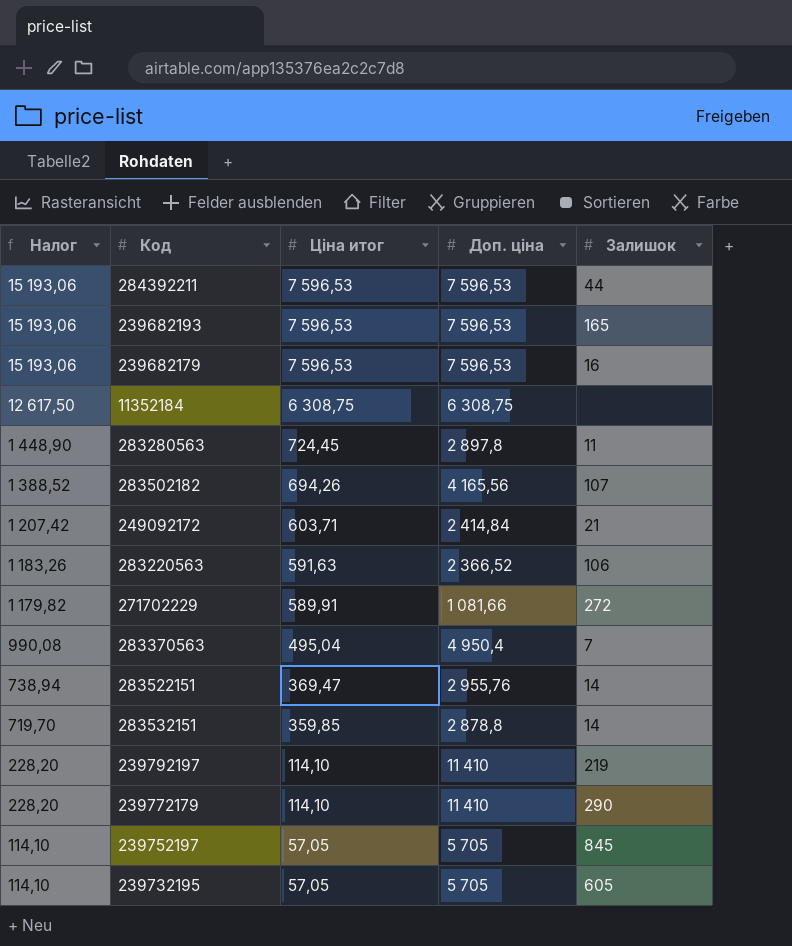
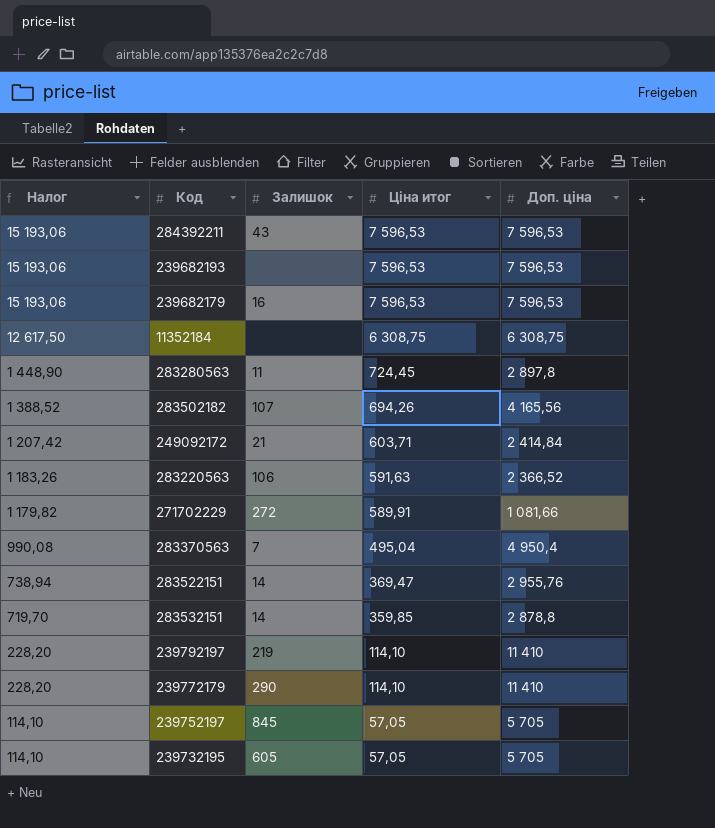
column Залишок | position: 5 -> 3
284392211 | Залишок: 44 -> 43
239682193 | Залишок: 165 -> none

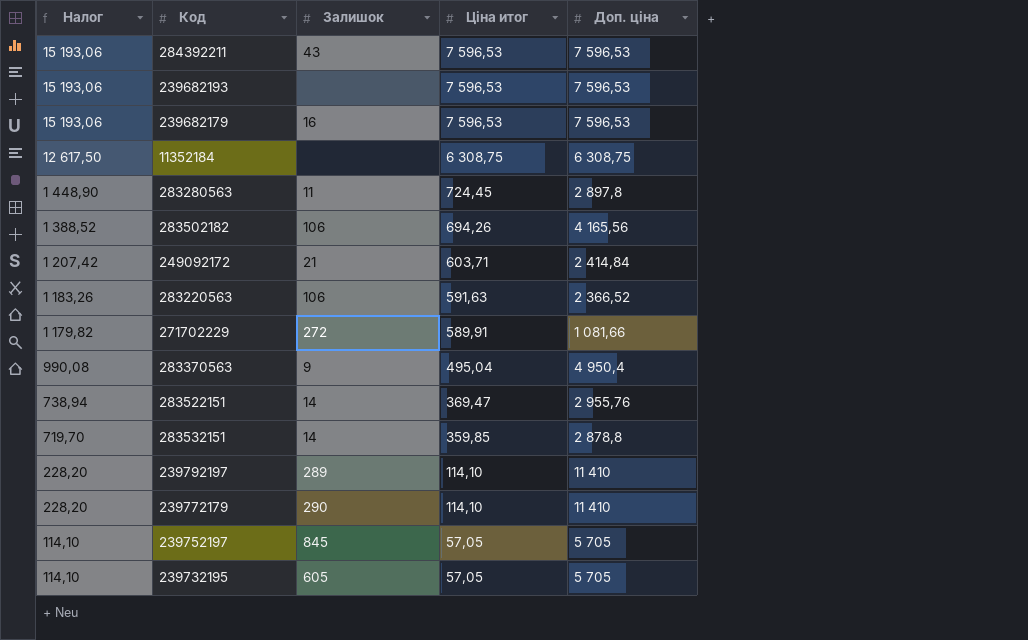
283502182 | Залишок: 107 -> 106
283370563 | Залишок: 7 -> 9
239792197 | Залишок: 219 -> 289

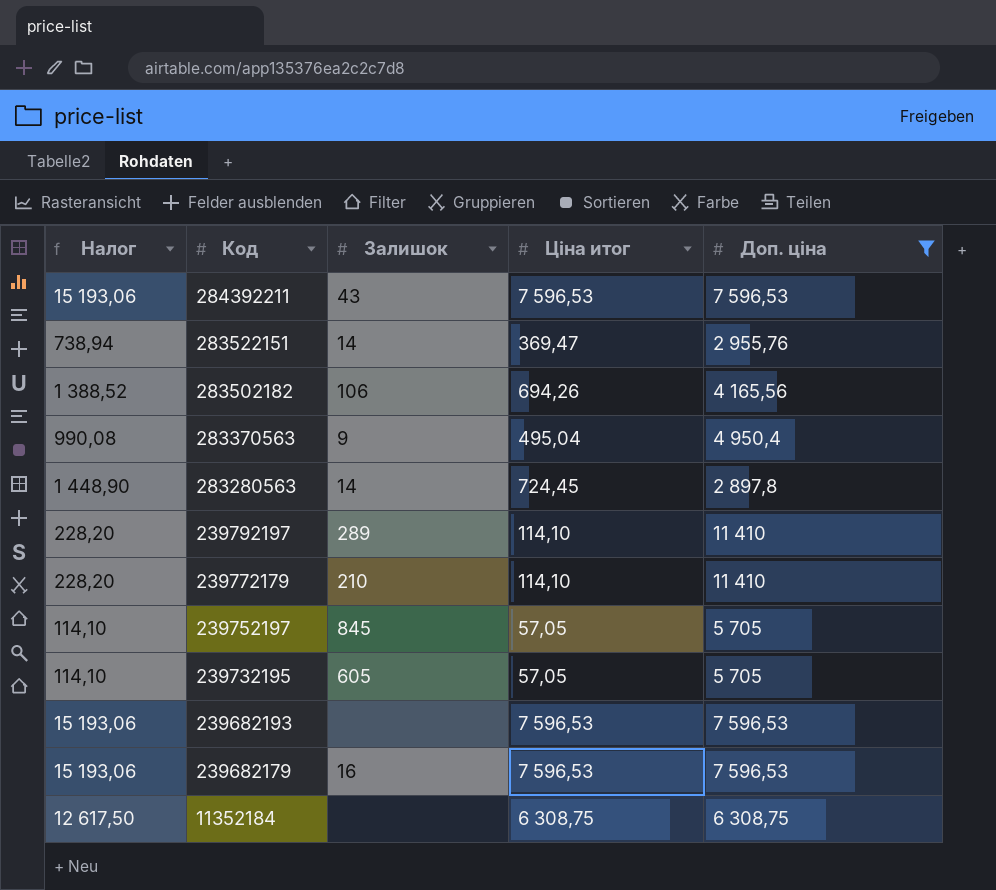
filter: none -> Доп. ціна >= 2 897,8
row order: Налог descending -> Код descending
283280563 | Залишок: 11 -> 14
239772179 | Залишок: 290 -> 210

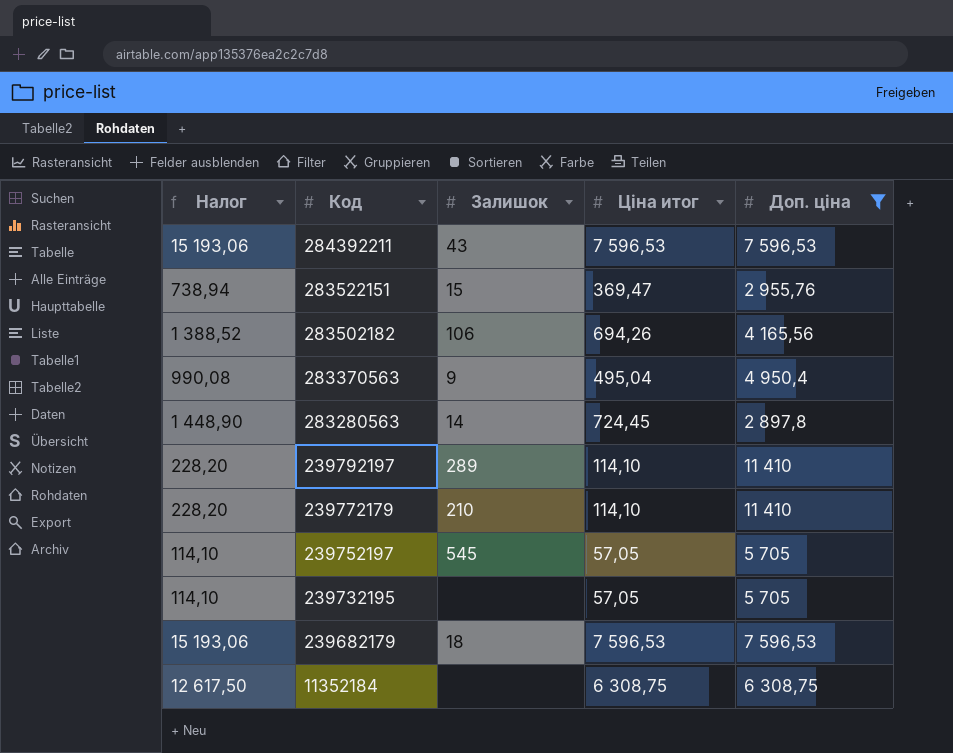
row 239682193: 15 193,06 | none | 7 596,53 | 7 596,53 -> none
283522151 | Залишок: 14 -> 15
239752197 | Залишок: 845 -> 545
239732195 | Залишок: 605 -> none
239682179 | Залишок: 16 -> 18

